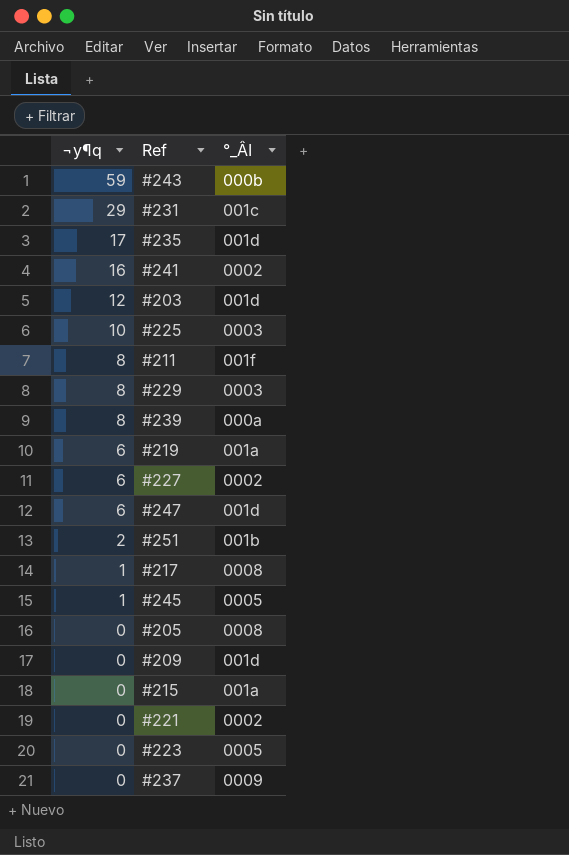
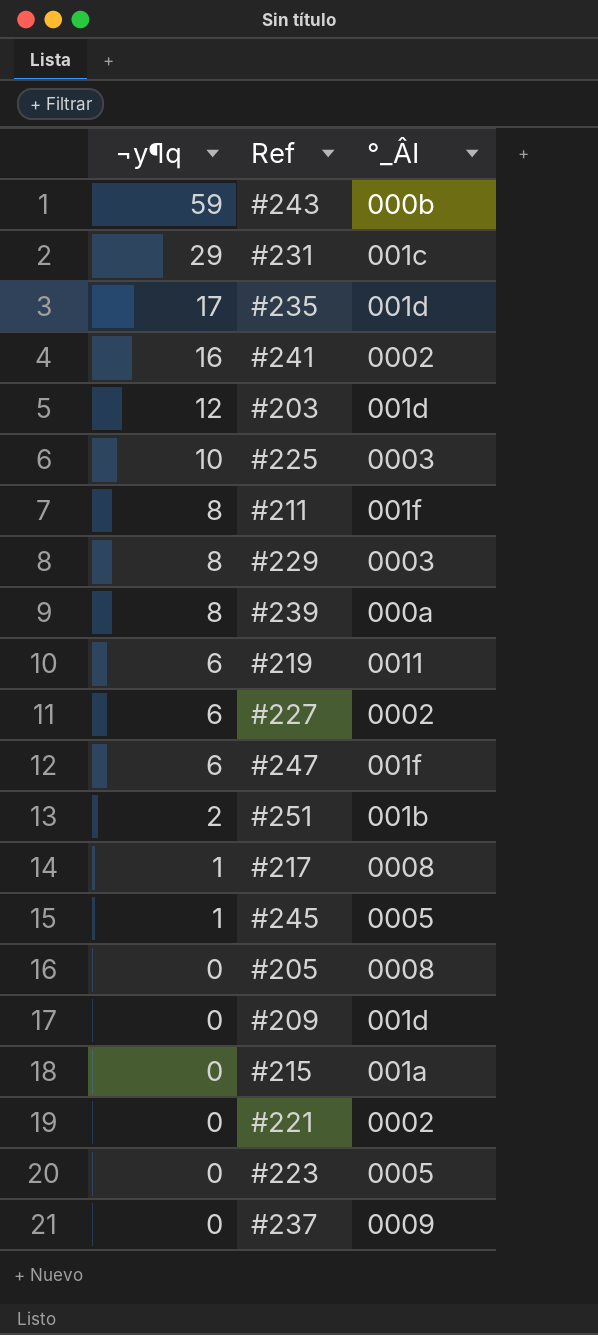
#219 | °_ÂI: 001a -> 0011
#247 | °_ÂI: 001d -> 001f

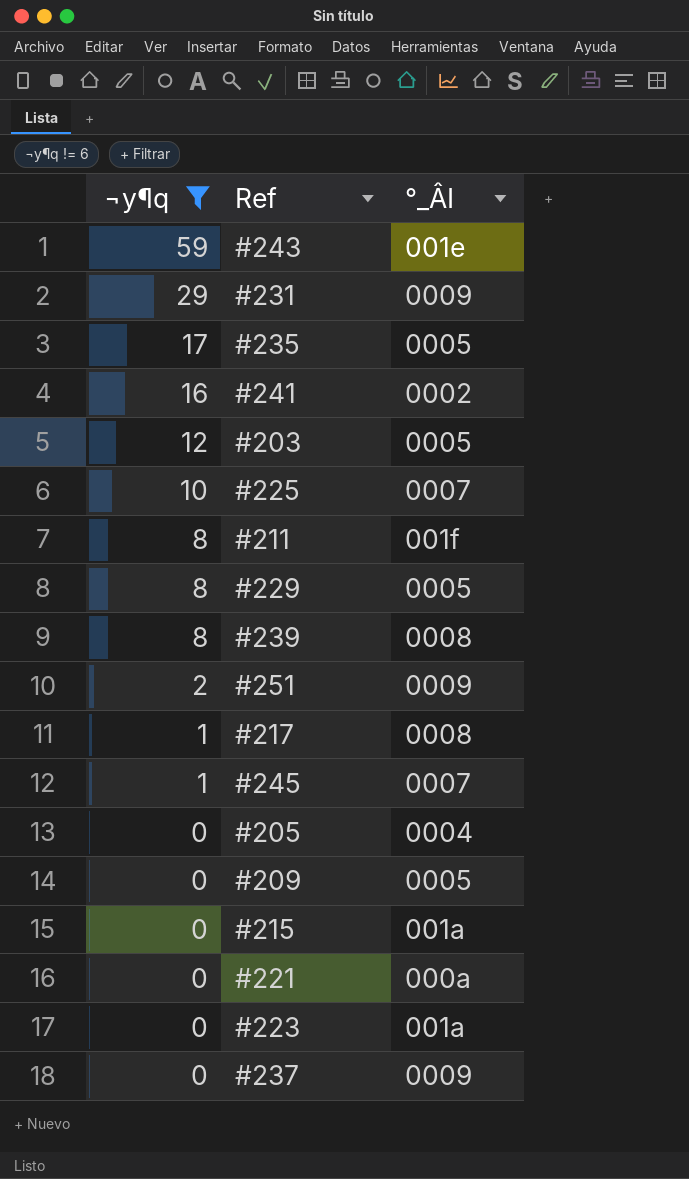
filter: none -> ¬y¶q != 6
#243 | °_ÂI: 000b -> 001e
#231 | °_ÂI: 001c -> 0009
#235 | °_ÂI: 001d -> 0005
#203 | °_ÂI: 001d -> 0005
#225 | °_ÂI: 0003 -> 0007
#229 | °_ÂI: 0003 -> 0005
#239 | °_ÂI: 000a -> 0008
#251 | °_ÂI: 001b -> 0009
#245 | °_ÂI: 0005 -> 0007
#205 | °_ÂI: 0008 -> 0004
#209 | °_ÂI: 001d -> 0005
#221 | °_ÂI: 0002 -> 000a
#223 | °_ÂI: 0005 -> 001a

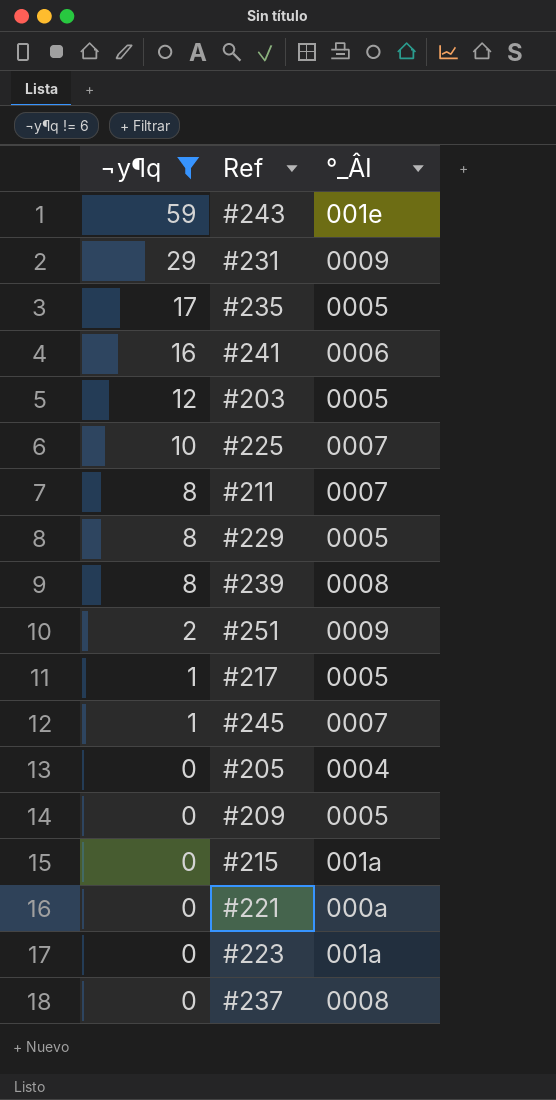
#241 | °_ÂI: 0002 -> 0006
#211 | °_ÂI: 001f -> 0007
#217 | °_ÂI: 0008 -> 0005
#237 | °_ÂI: 0009 -> 0008

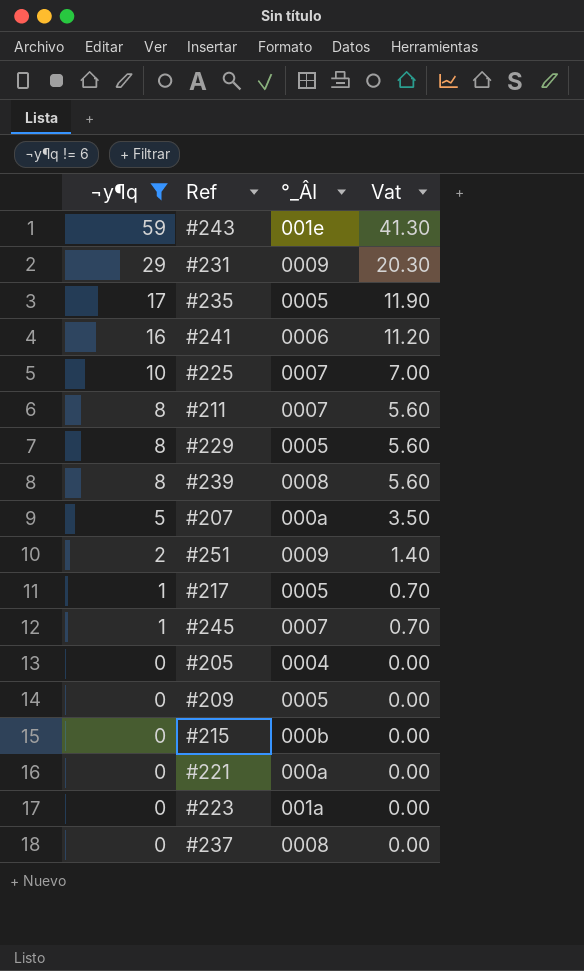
column Vat | formula: none -> [¬y¶q] * 0.7
row #203: 12 | 0005 -> none
row #207: none -> 5 | 000a | 3.50
#215 | °_ÂI: 001a -> 000b

